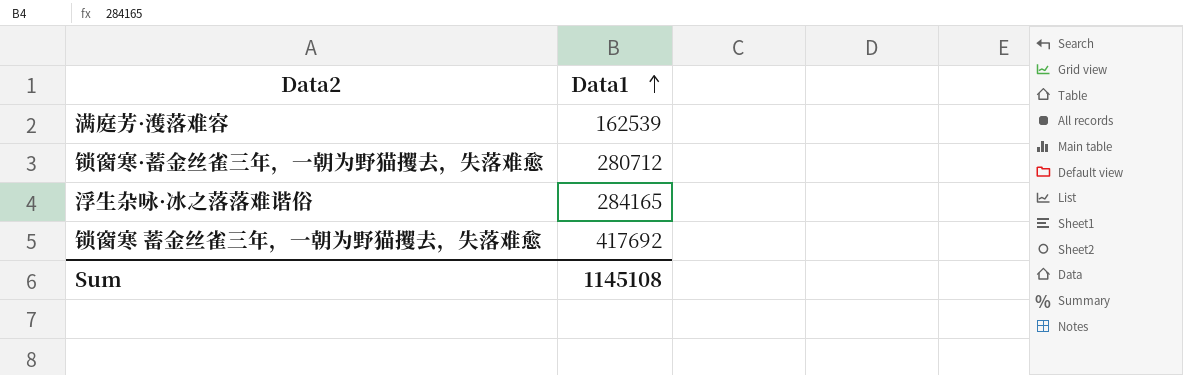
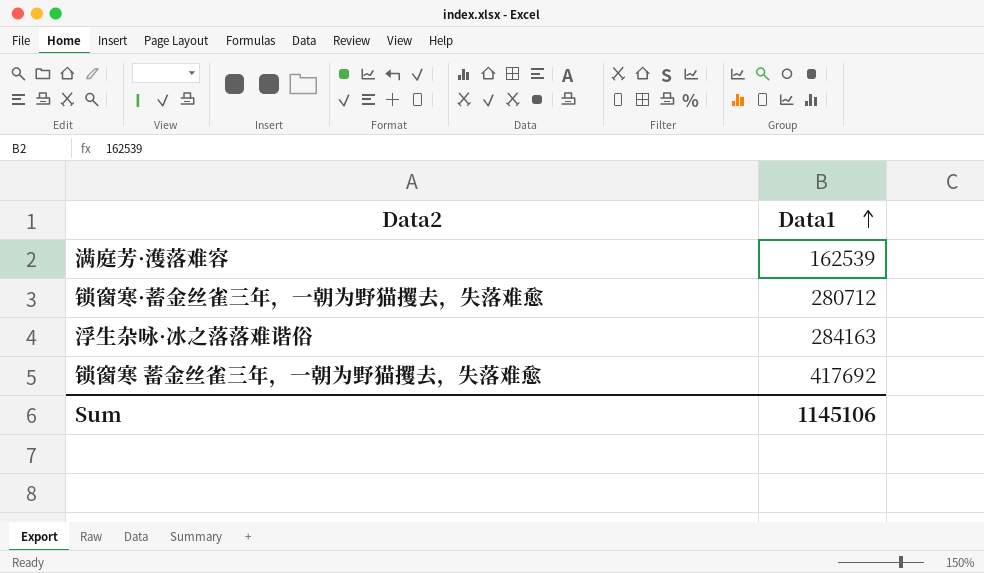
浮生杂咏·冰之落落难谐俗 | Data1: 284165 -> 284163
Sum | Data1: 1145108 -> 1145106

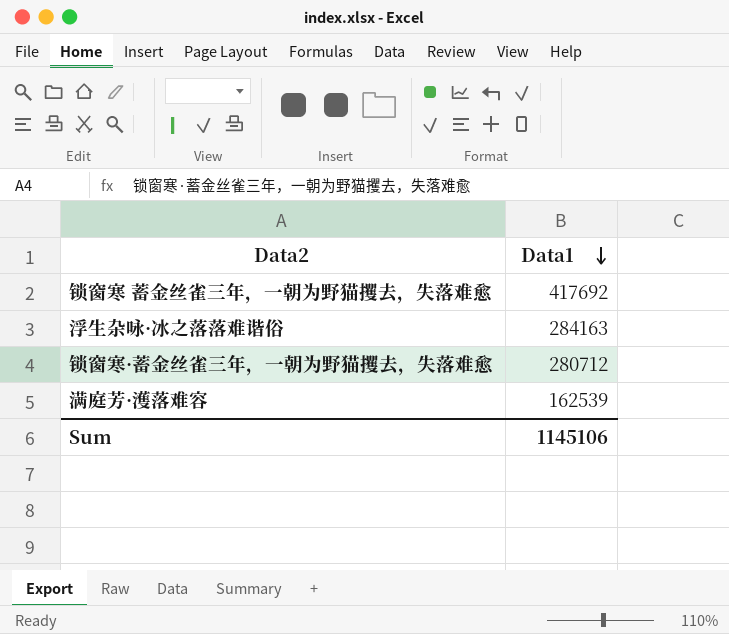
row order: Data1 ascending -> Data1 descending

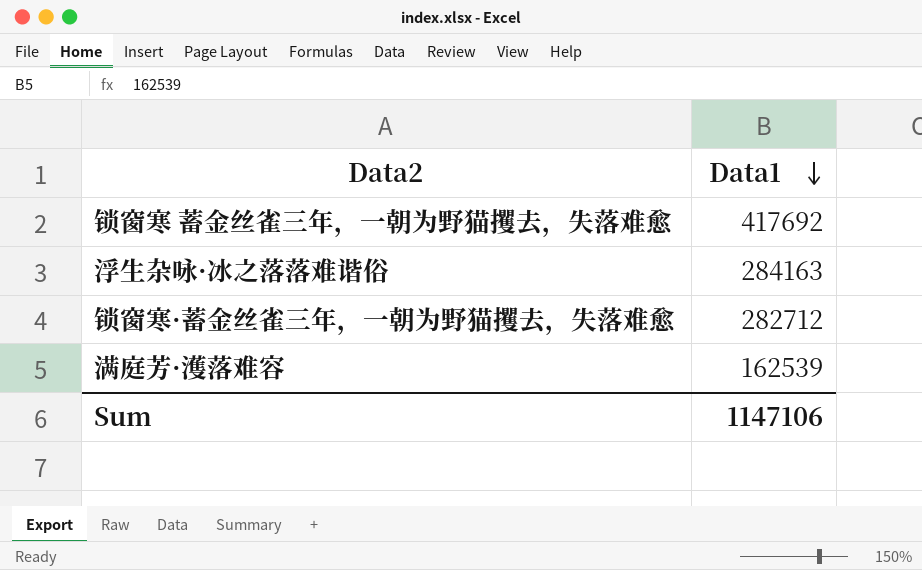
锁窗寒·蓄金丝雀三年，一朝为野猫攫去，失落难愈 | Data1: 280712 -> 282712
Sum | Data1: 1145106 -> 1147106

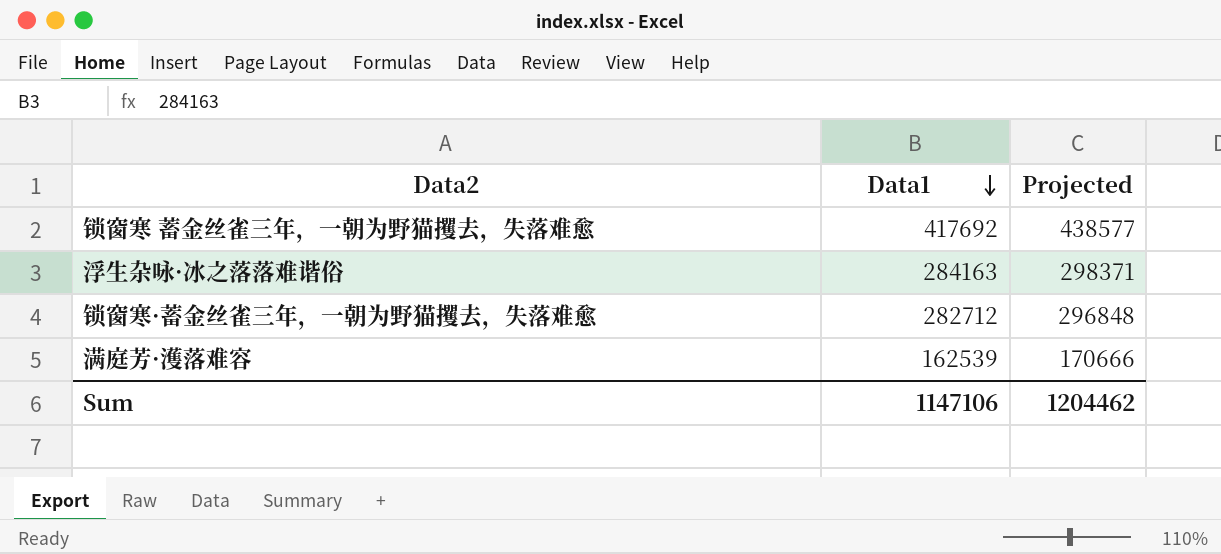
column Projected | formula: none -> [Data1] * 1.05

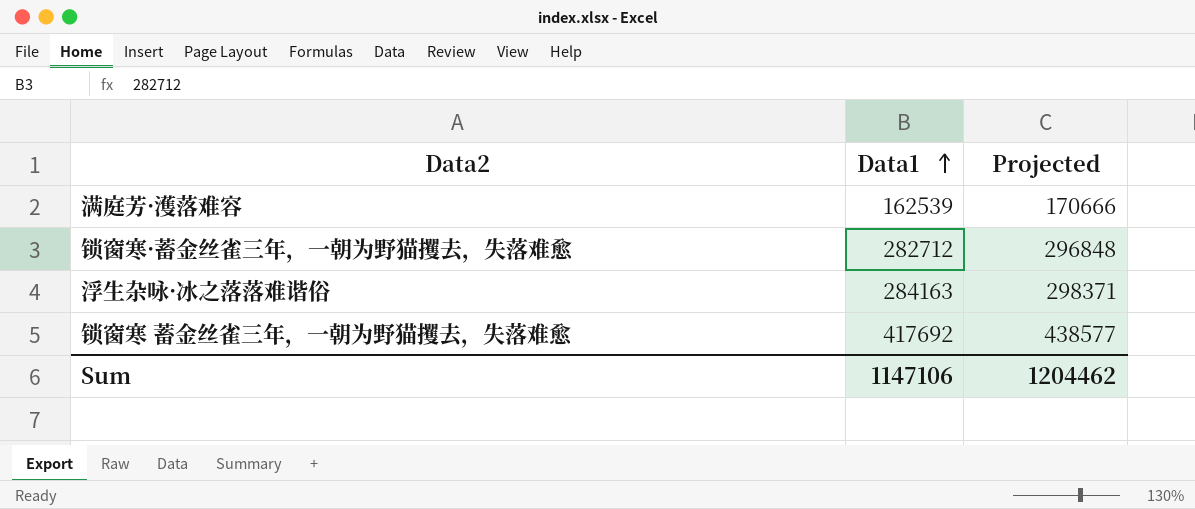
row order: Data1 descending -> Data1 ascending

